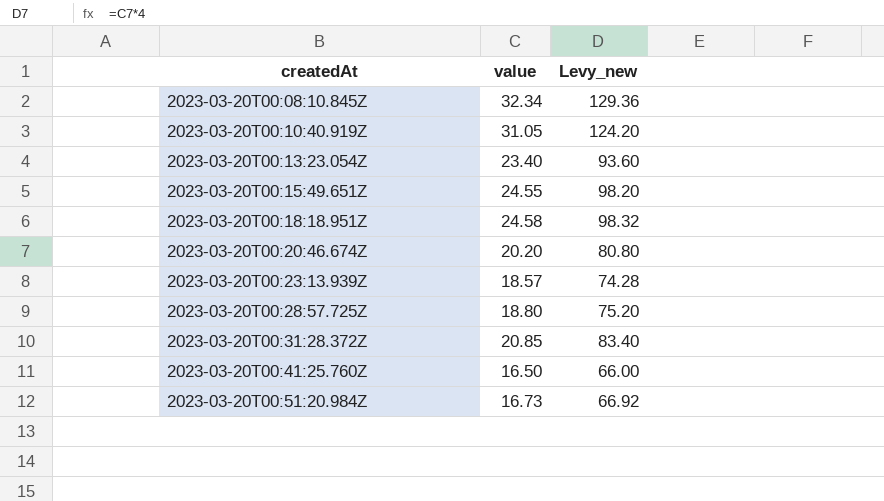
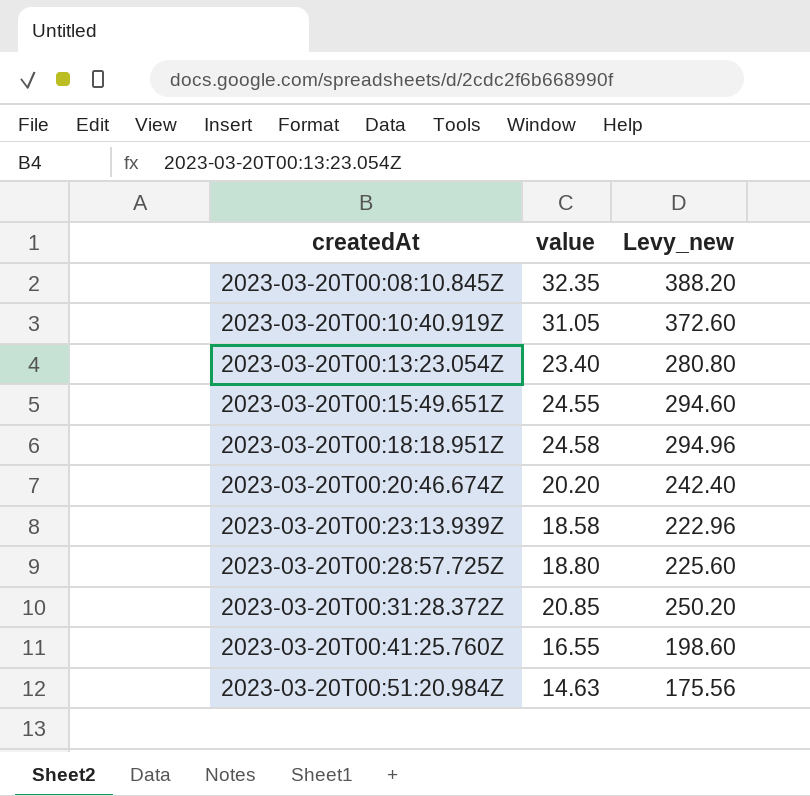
column Levy_new | formula: [value] * 4 -> [value] * 12
2023-03-20T00:08:10.845Z | value: 32.34 -> 32.35
2023-03-20T00:23:13.939Z | value: 18.57 -> 18.58
2023-03-20T00:41:25.760Z | value: 16.50 -> 16.55
2023-03-20T00:51:20.984Z | value: 16.73 -> 14.63

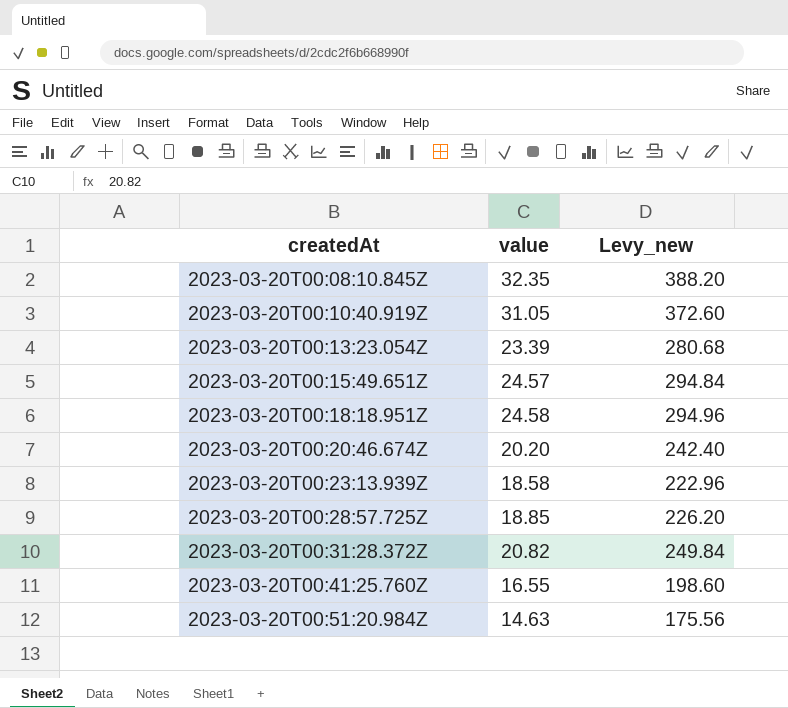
2023-03-20T00:13:23.054Z | value: 23.40 -> 23.39
2023-03-20T00:13:23.054Z | Levy_new: 280.80 -> 280.68
2023-03-20T00:15:49.651Z | value: 24.55 -> 24.57
2023-03-20T00:15:49.651Z | Levy_new: 294.60 -> 294.84
2023-03-20T00:28:57.725Z | value: 18.80 -> 18.85
2023-03-20T00:28:57.725Z | Levy_new: 225.60 -> 226.20
2023-03-20T00:31:28.372Z | value: 20.85 -> 20.82
2023-03-20T00:31:28.372Z | Levy_new: 250.20 -> 249.84

